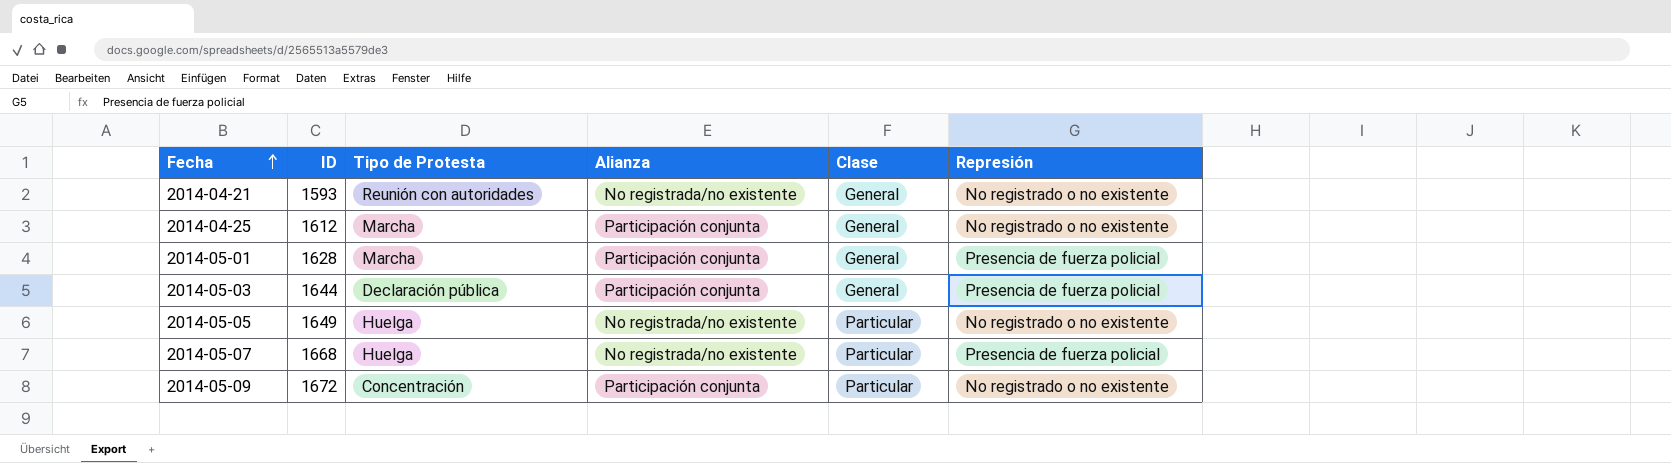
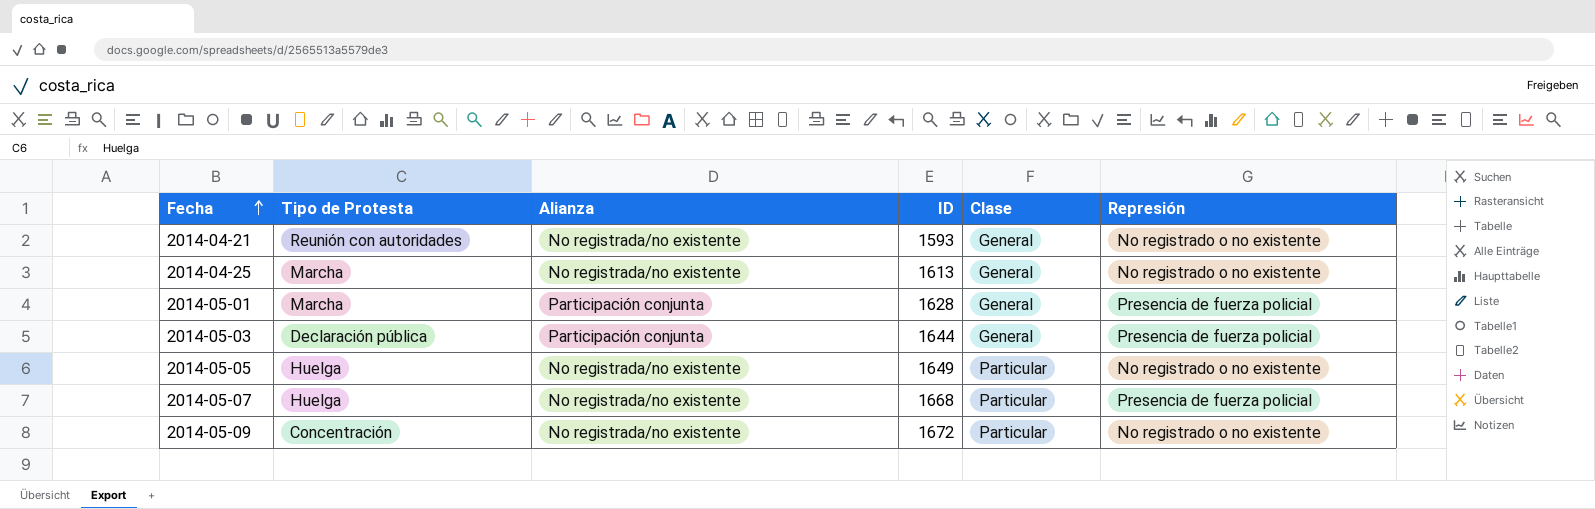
column ID | position: 2 -> 4
2014-04-25 | Alianza: Participación conjunta -> No registrada/no existente
2014-04-25 | ID: 1612 -> 1613
2014-05-09 | Alianza: Participación conjunta -> No registrada/no existente

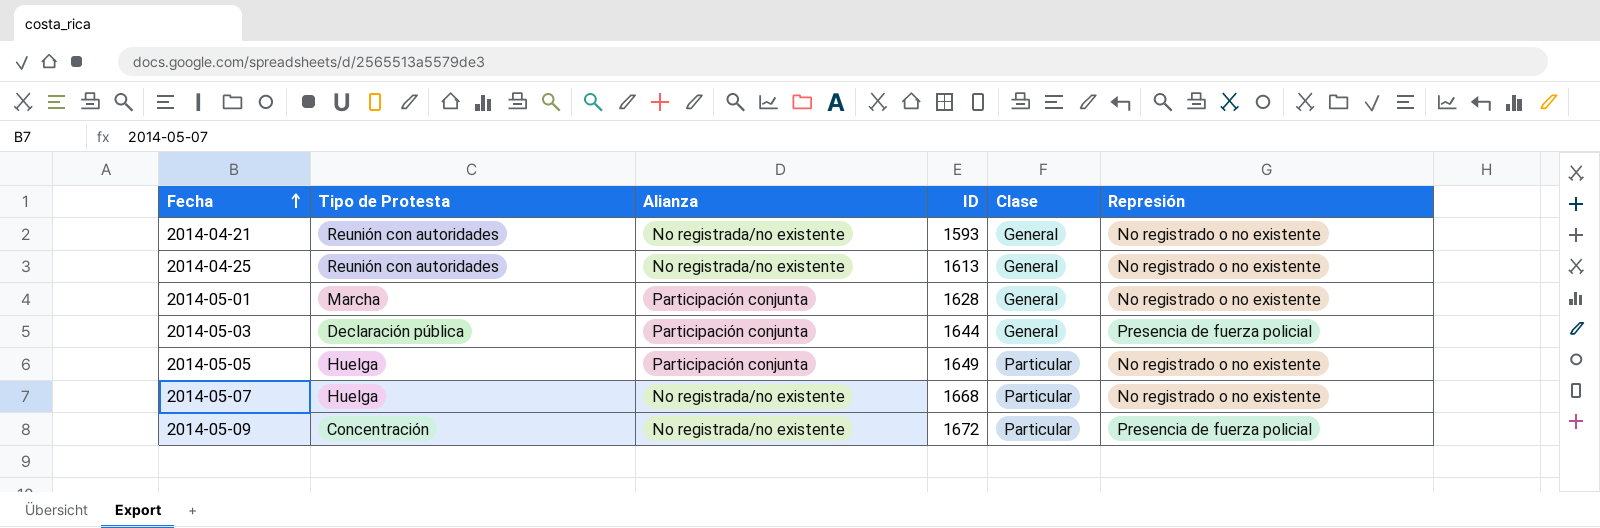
2014-04-25 | Tipo de Protesta: Marcha -> Reunión con autoridades
2014-05-01 | Represión: Presencia de fuerza policial -> No registrado o no existente
2014-05-05 | Alianza: No registrada/no existente -> Participación conjunta
2014-05-07 | Represión: Presencia de fuerza policial -> No registrado o no existente
2014-05-09 | Represión: No registrado o no existente -> Presencia de fuerza policial

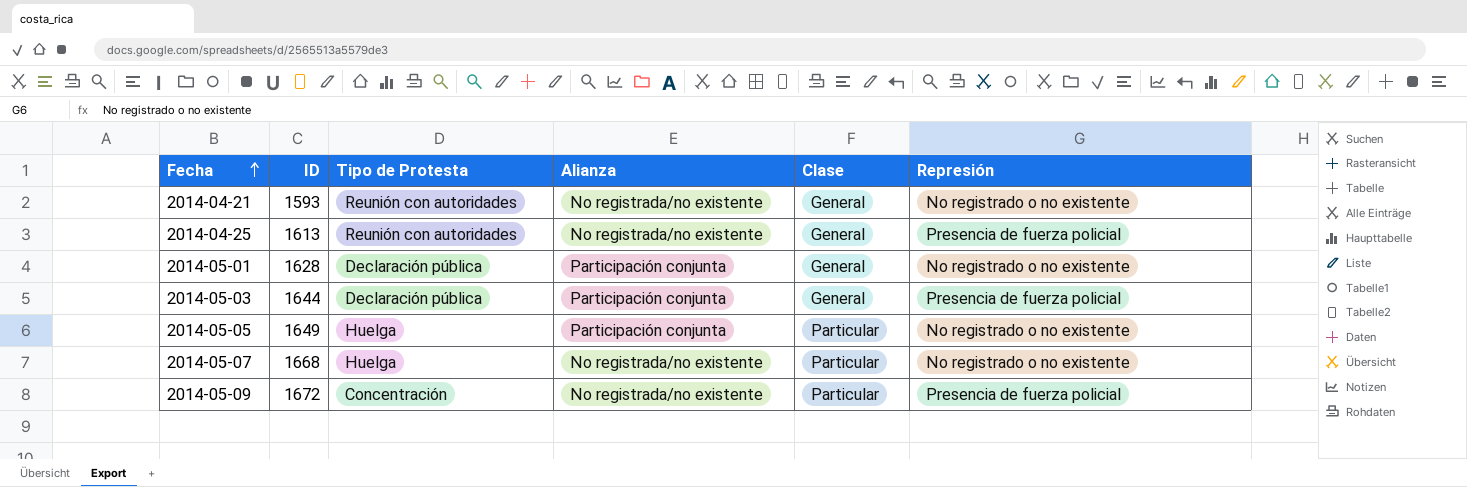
column ID | position: 4 -> 2
2014-04-25 | Represión: No registrado o no existente -> Presencia de fuerza policial
2014-05-01 | Tipo de Protesta: Marcha -> Declaración pública

